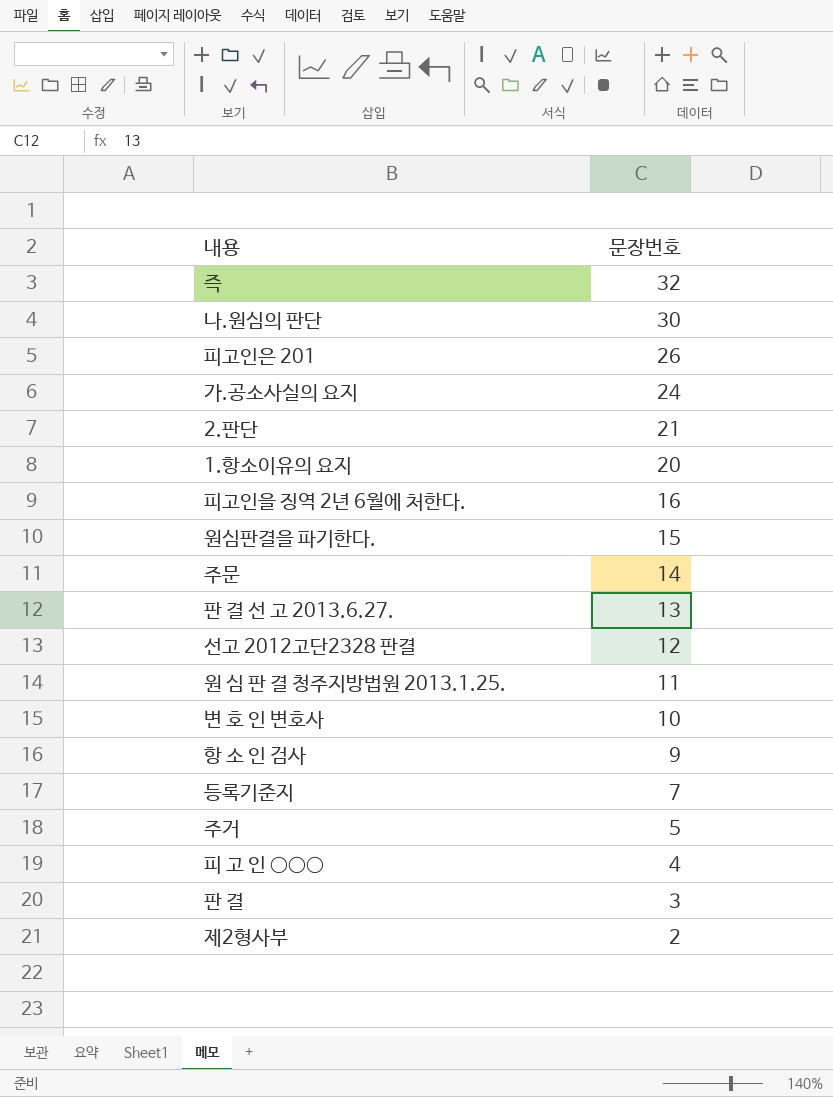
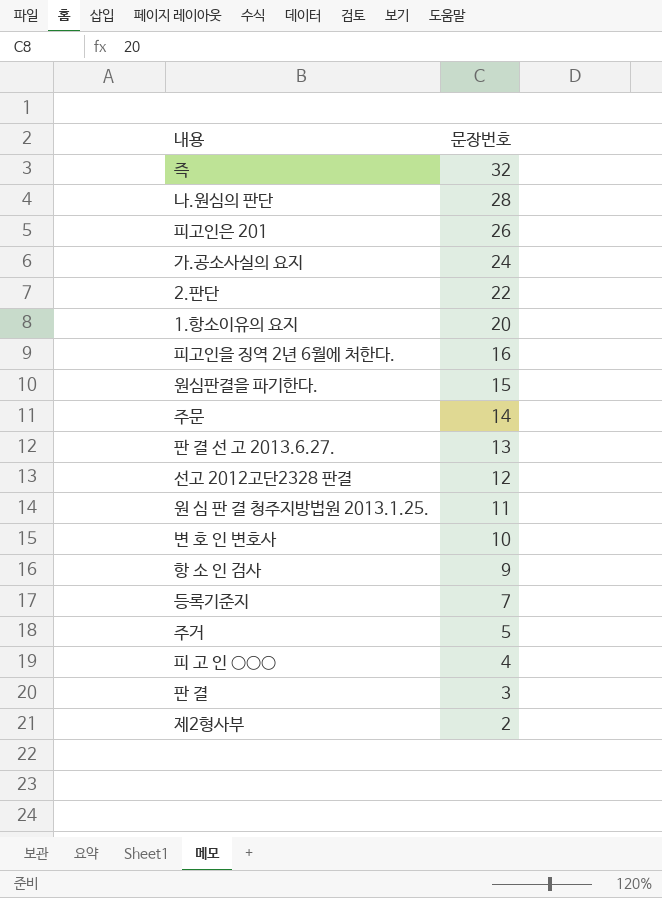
나.원심의 판단 | 문장번호: 30 -> 28
2.판단 | 문장번호: 21 -> 22

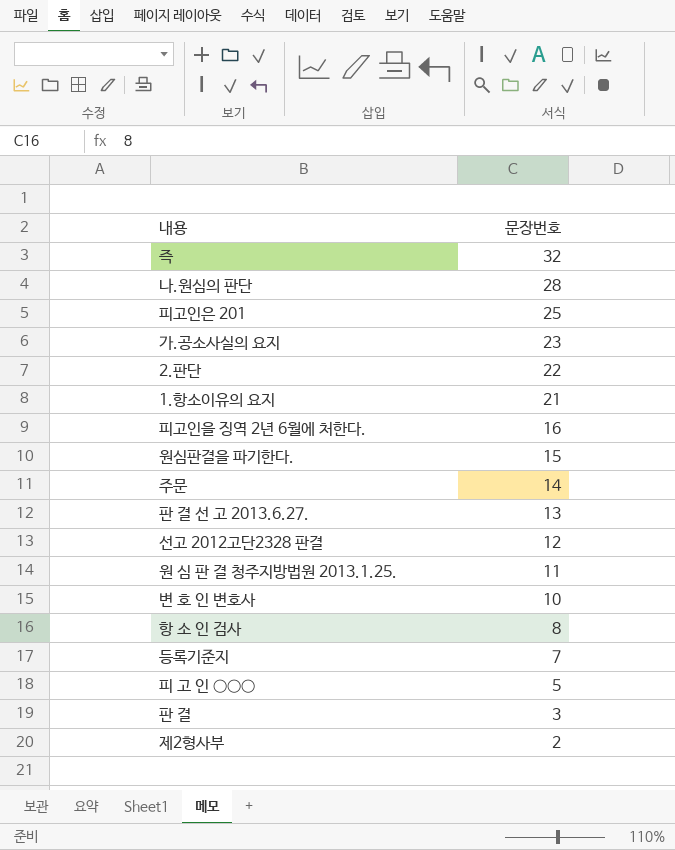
row 주거: 5 -> none
피고인은 201 | 문장번호: 26 -> 25
가.공소사실의 요지 | 문장번호: 24 -> 23
1.항소이유의 요지 | 문장번호: 20 -> 21
항 소 인 검사 | 문장번호: 9 -> 8
피 고 인 ○○○ | 문장번호: 4 -> 5

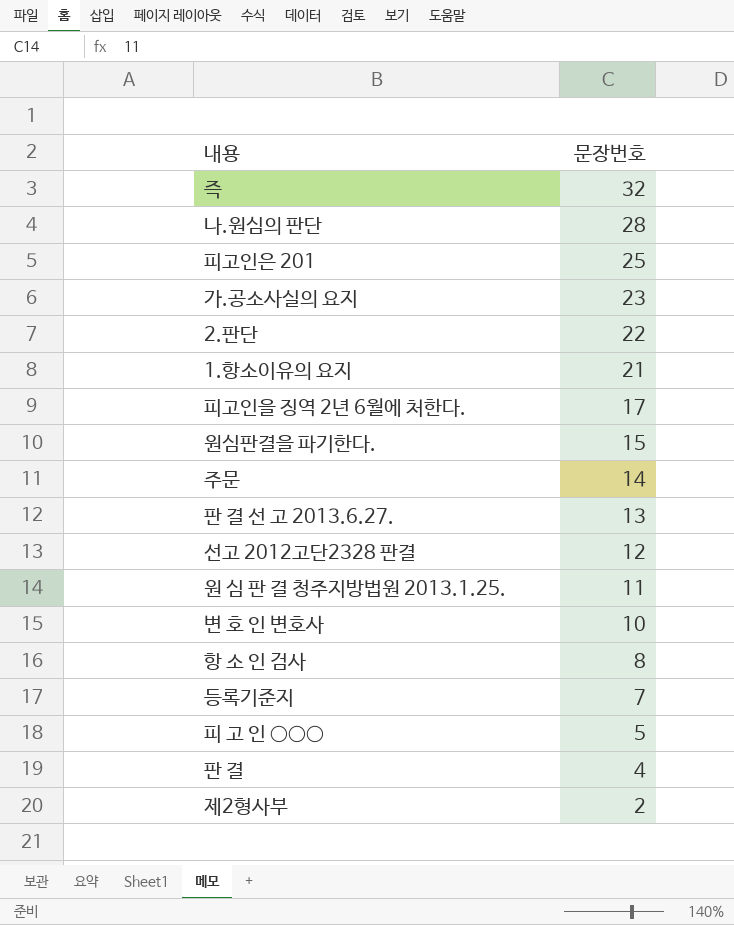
피고인을 징역 2년 6월에 처한다. | 문장번호: 16 -> 17
판 결 | 문장번호: 3 -> 4

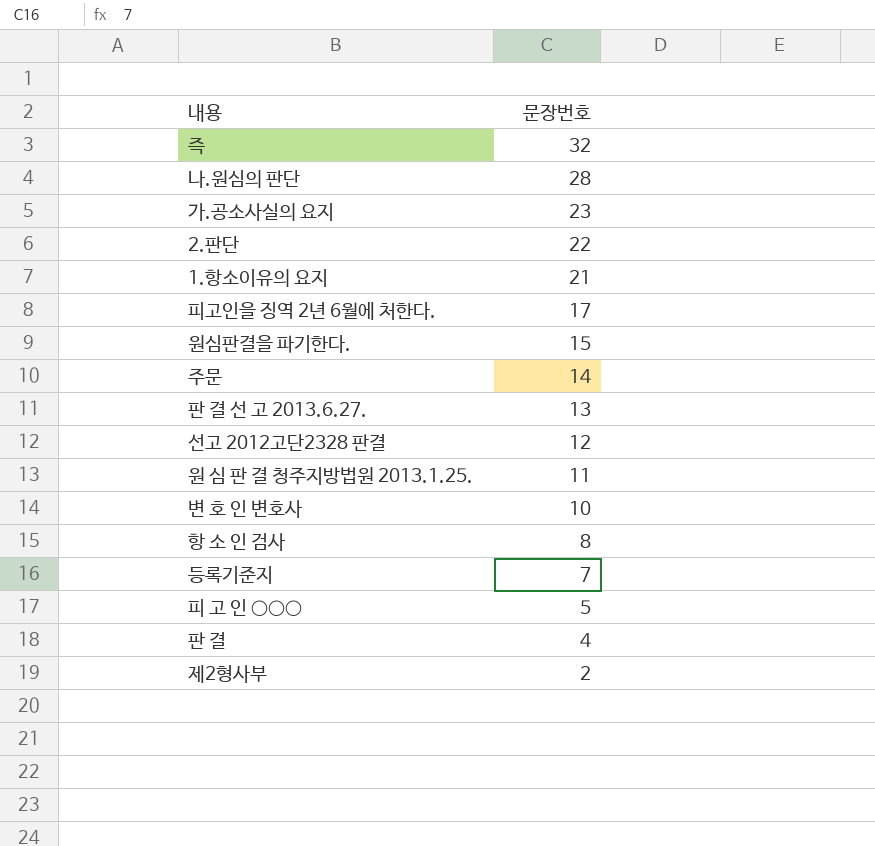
row 피고인은 201: 25 -> none

